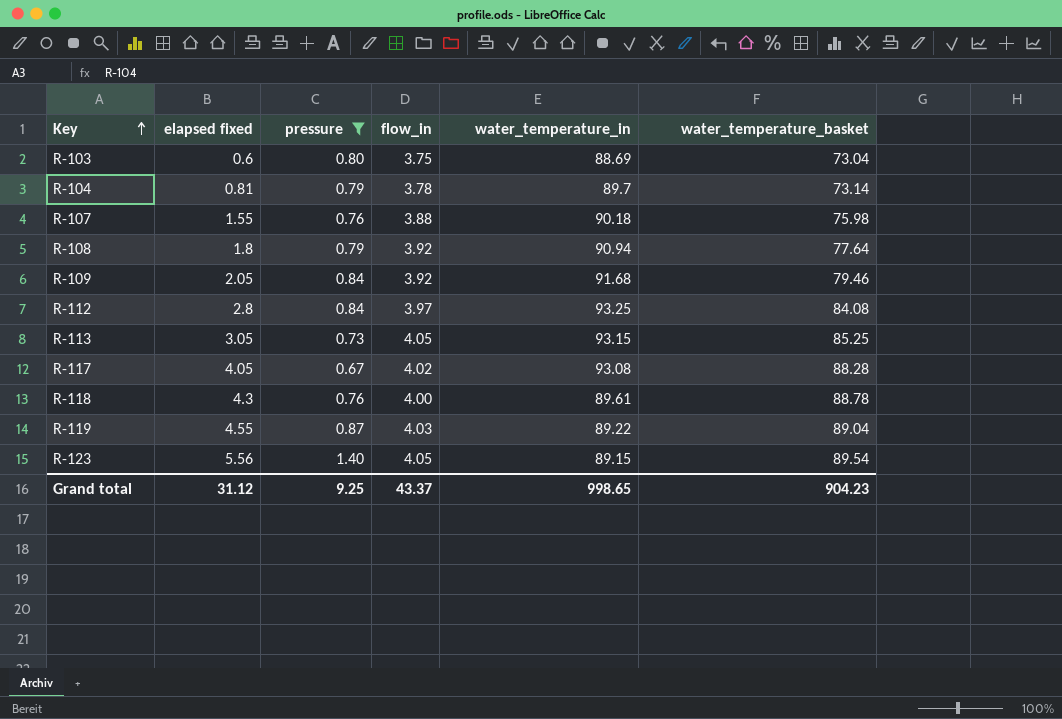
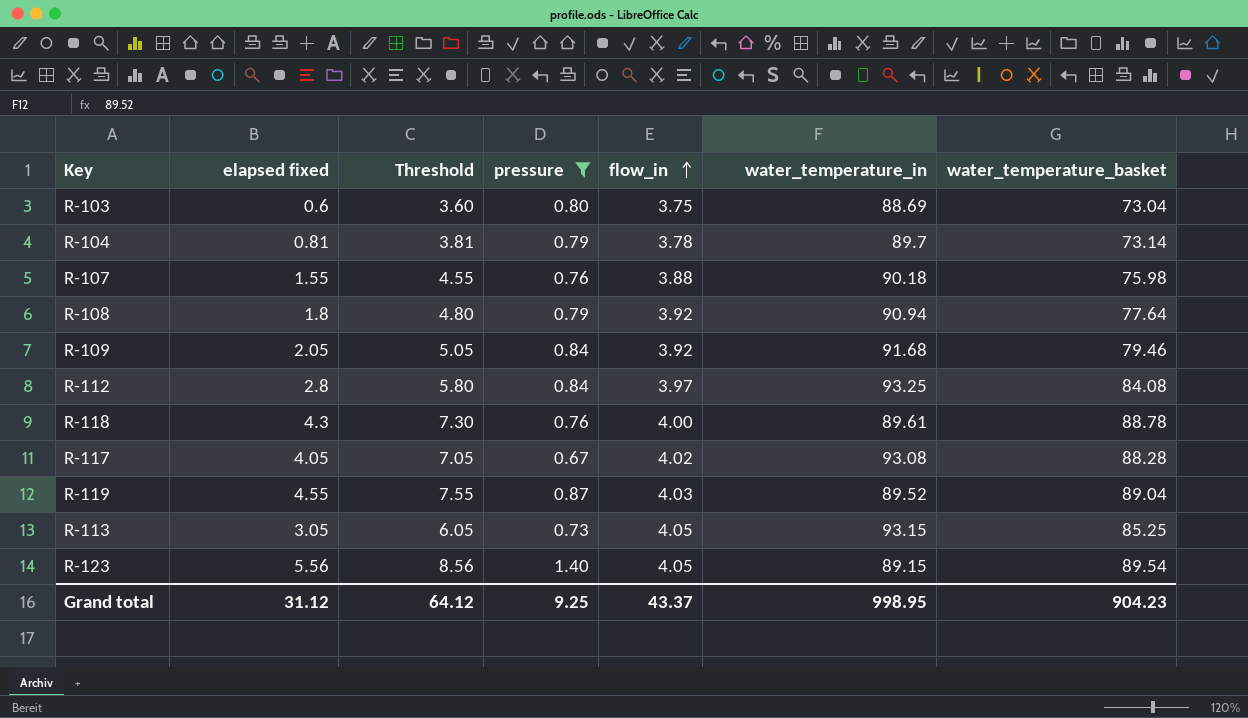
row order: Key ascending -> flow_in ascending
column Threshold | formula: none -> [elapsed fixed] + 3
R-119 | water_temperature_in: 89.22 -> 89.52
Grand total | water_temperature_in: 998.65 -> 998.95

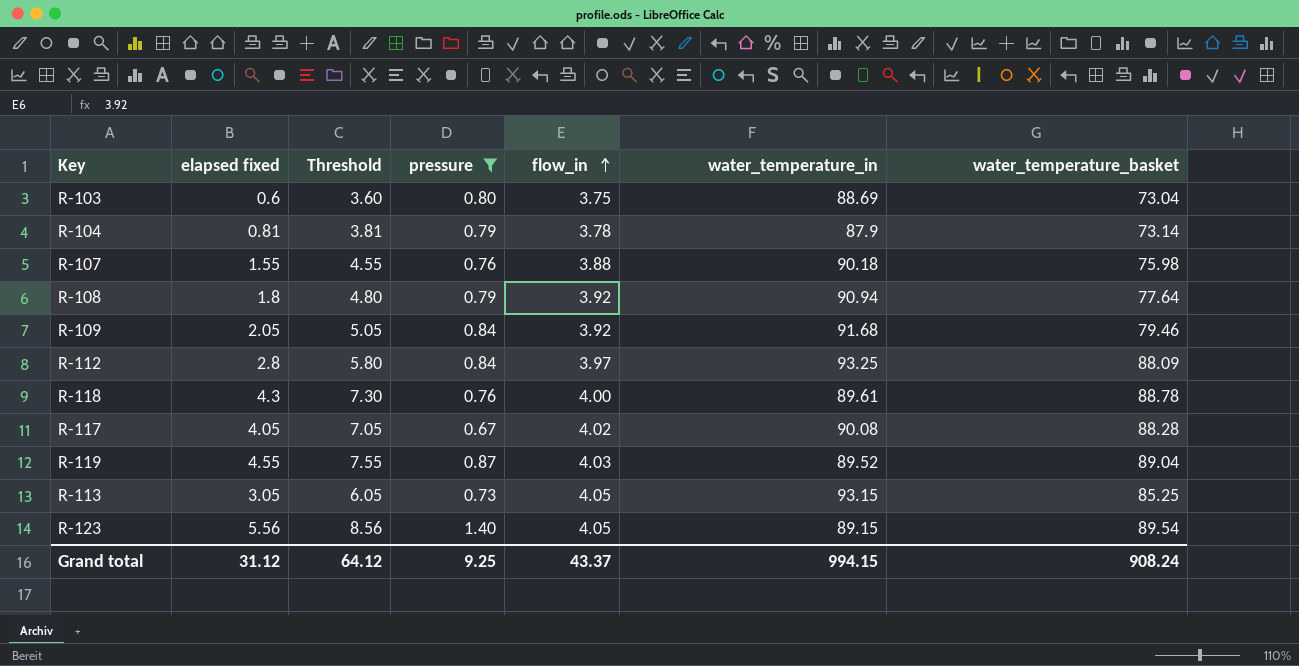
R-104 | water_temperature_in: 89.7 -> 87.9
R-112 | water_temperature_basket: 84.08 -> 88.09
R-117 | water_temperature_in: 93.08 -> 90.08
Grand total | water_temperature_in: 998.95 -> 994.15
Grand total | water_temperature_basket: 904.23 -> 908.24

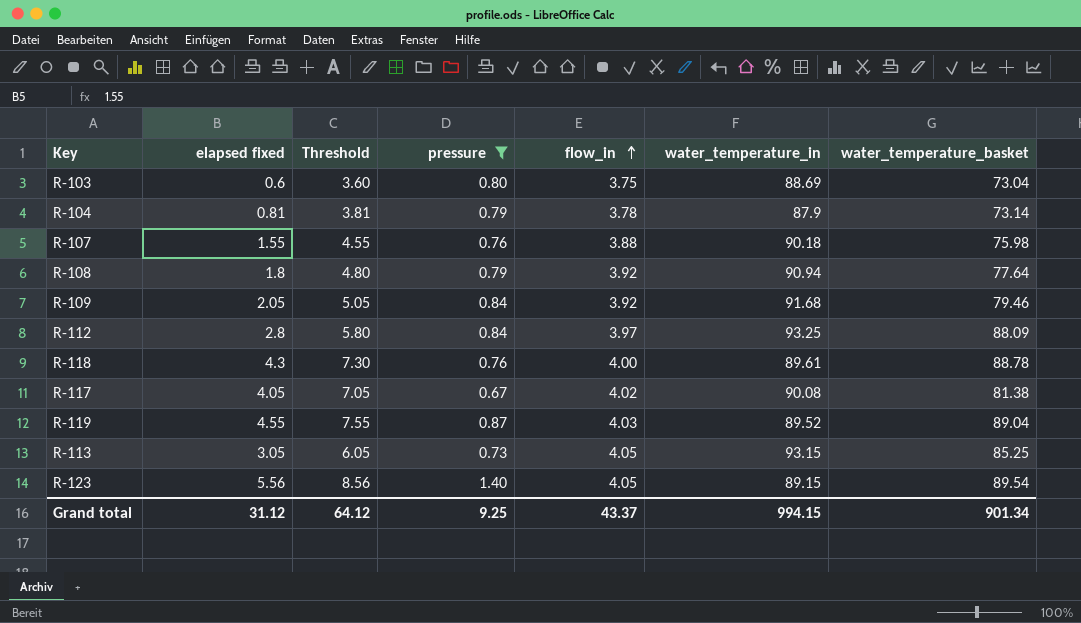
R-117 | water_temperature_basket: 88.28 -> 81.38
Grand total | water_temperature_basket: 908.24 -> 901.34

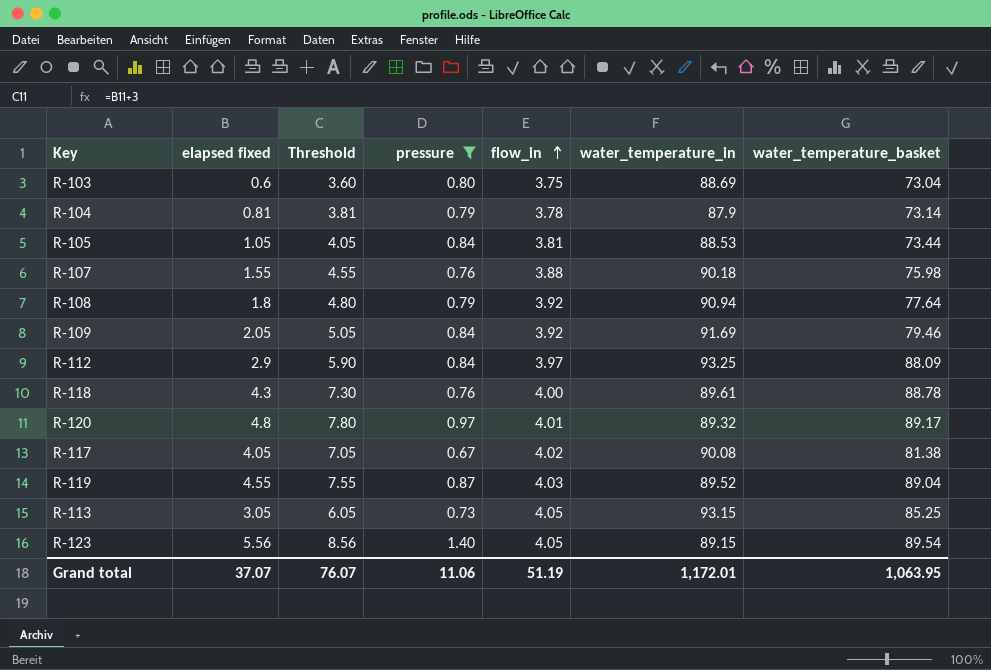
row R-105: none -> 1.05 | 4.05 | 0.84 | 3.81 | 88.53 | 73.44
R-109 | water_temperature_in: 91.68 -> 91.69
R-112 | elapsed fixed: 2.8 -> 2.9
R-112 | Threshold: 5.80 -> 5.90
row R-120: none -> 4.8 | 7.80 | 0.97 | 4.01 | 89.32 | 89.17
Grand total | elapsed fixed: 31.12 -> 37.07
Grand total | Threshold: 64.12 -> 76.07
Grand total | pressure: 9.25 -> 11.06
Grand total | flow_in: 43.37 -> 51.19
Grand total | water_temperature_in: 994.15 -> 1,172.01
Grand total | water_temperature_basket: 901.34 -> 1,063.95

